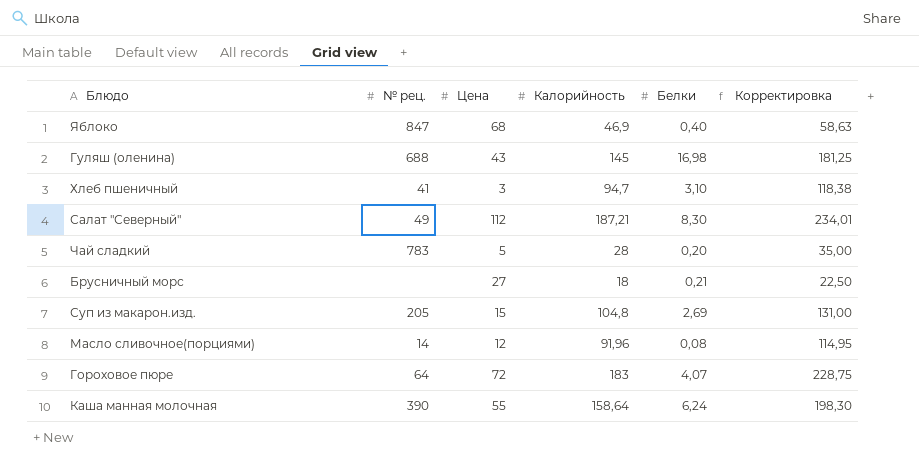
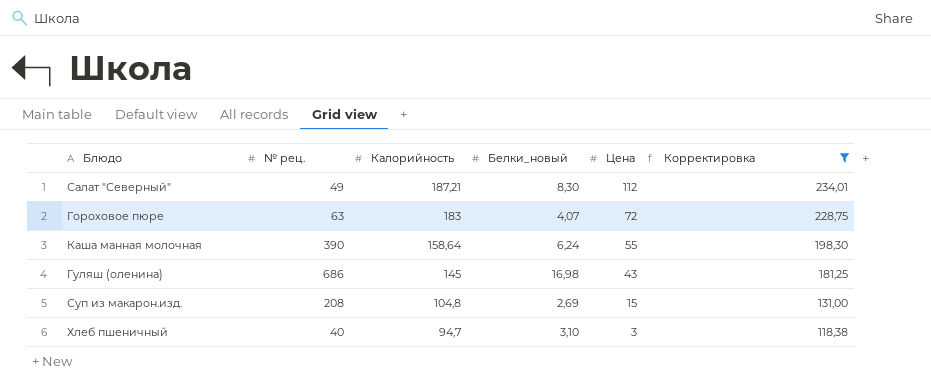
filter: none -> Корректировка >= 118,38
row order: none -> Калорийность descending
column name: Белки -> Белки_новый
column Цена | position: 3 -> 5
Гороховое пюре | № рец.: 64 -> 63
Гуляш (оленина) | № рец.: 688 -> 686
Суп из макарон.изд. | № рец.: 205 -> 208
Хлеб пшеничный | № рец.: 41 -> 40

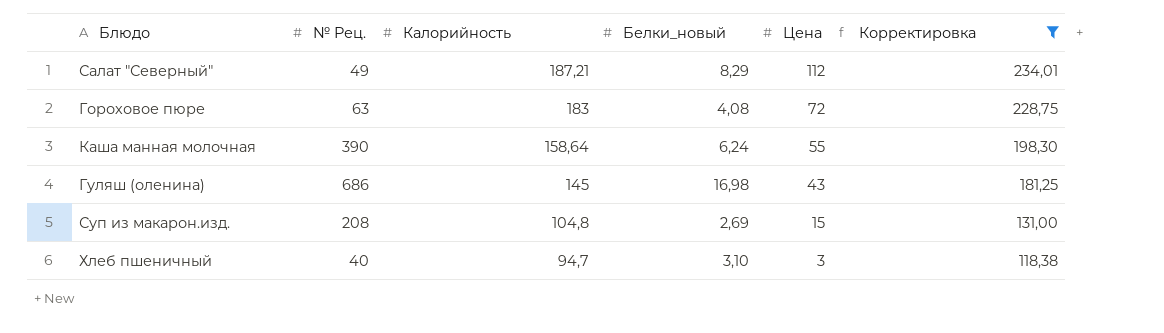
column name: № рец. -> № Рец.
Салат "Северный" | Белки_новый: 8,30 -> 8,29
Гороховое пюре | Белки_новый: 4,07 -> 4,08

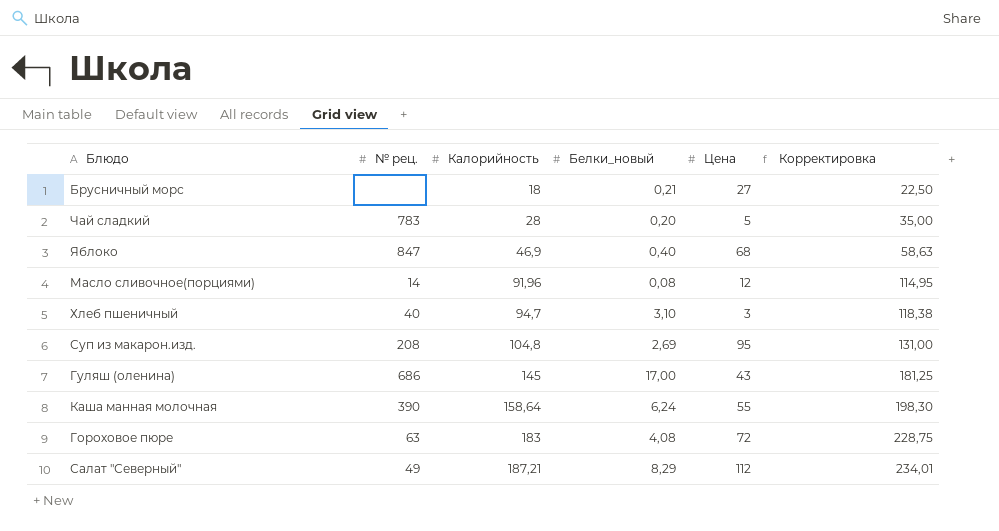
filter: Корректировка >= 118,38 -> none
row order: Калорийность descending -> Калорийность ascending
column name: № Рец. -> № рец.
Суп из макарон.изд. | Цена: 15 -> 95
Гуляш (оленина) | Белки_новый: 16,98 -> 17,00

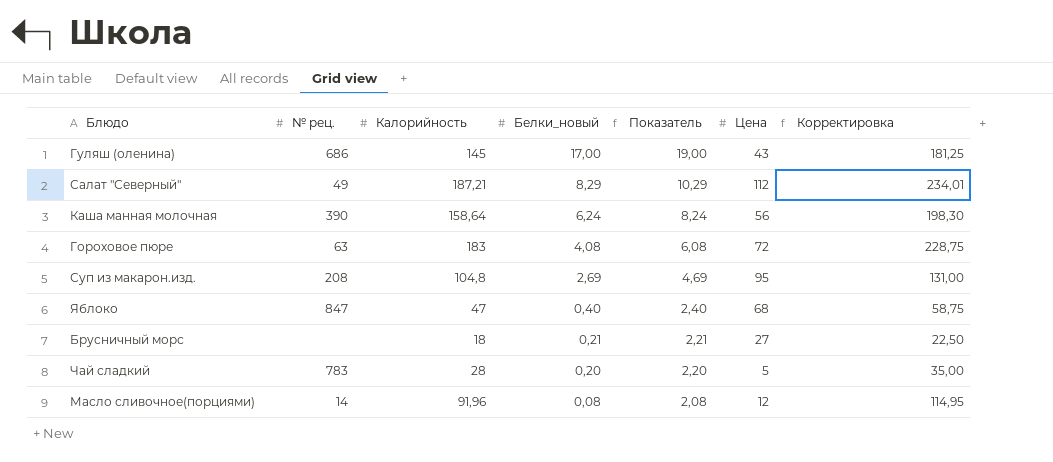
row order: Калорийность ascending -> Белки_новый descending
column Показатель | formula: none -> [Белки_новый] + 2
row Хлеб пшеничный: 40 | 94,7 | 3,10 | 3 | 118,38 -> none
Каша манная молочная | Цена: 55 -> 56
Яблоко | Калорийность: 46,9 -> 47
Яблоко | Корректировка: 58,63 -> 58,75

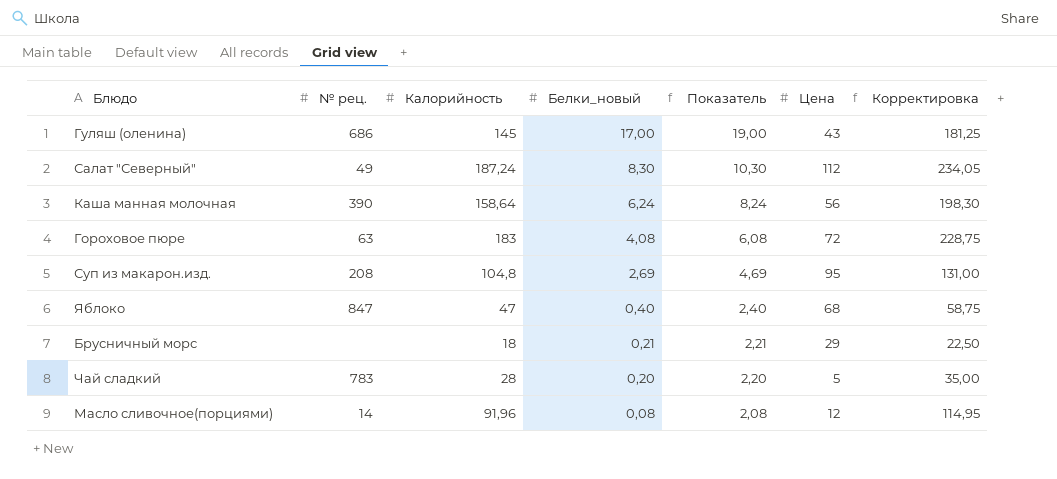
Салат "Северный" | Калорийность: 187,21 -> 187,24
Салат "Северный" | Белки_новый: 8,29 -> 8,30
Салат "Северный" | Показатель: 10,29 -> 10,30
Салат "Северный" | Корректировка: 234,01 -> 234,05
Брусничный морс | Цена: 27 -> 29

